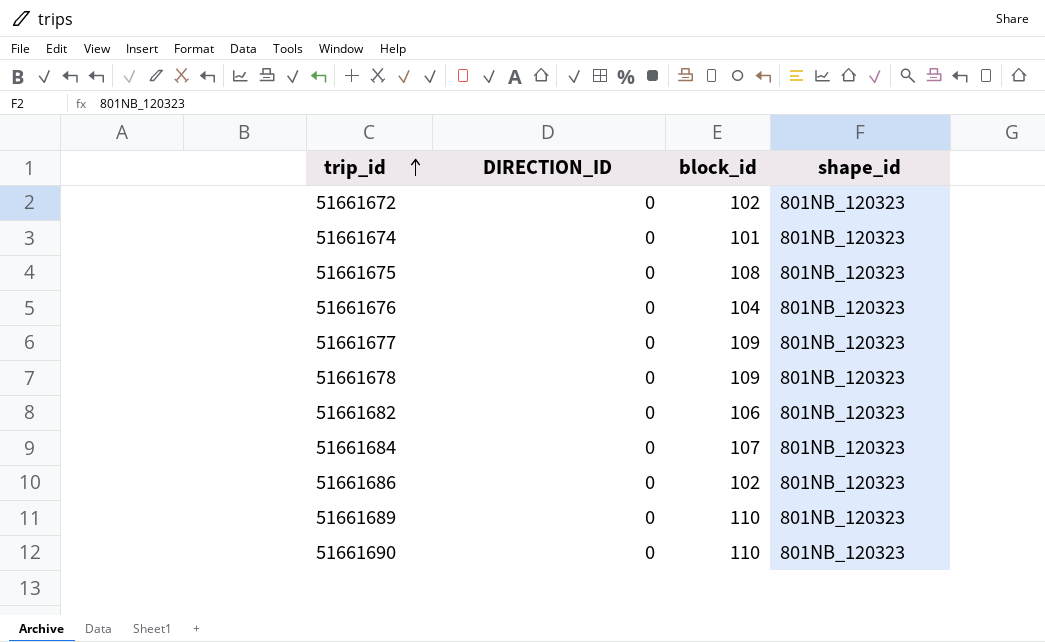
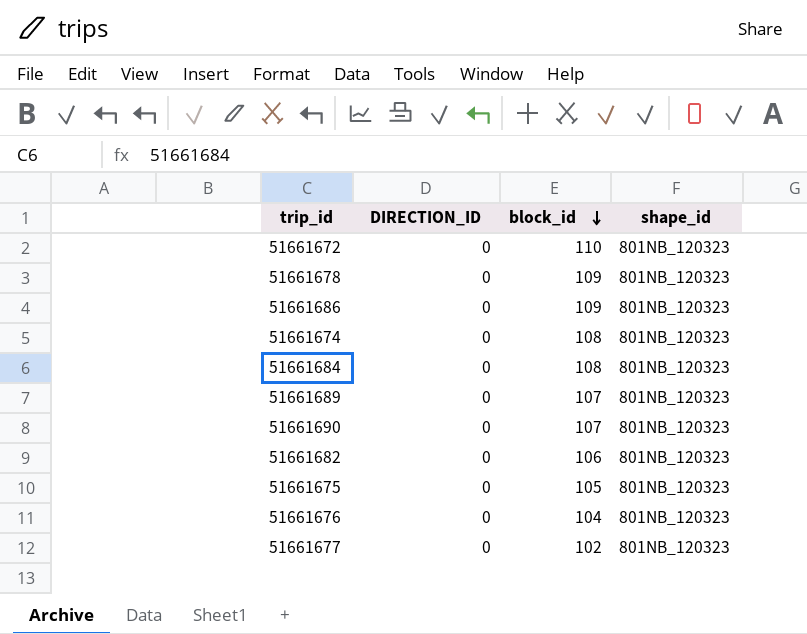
row order: trip_id ascending -> block_id descending
51661672 | block_id: 102 -> 110
51661686 | block_id: 102 -> 109
51661674 | block_id: 101 -> 108
51661684 | block_id: 107 -> 108
51661689 | block_id: 110 -> 107
51661690 | block_id: 110 -> 107
51661675 | block_id: 108 -> 105
51661677 | block_id: 109 -> 102

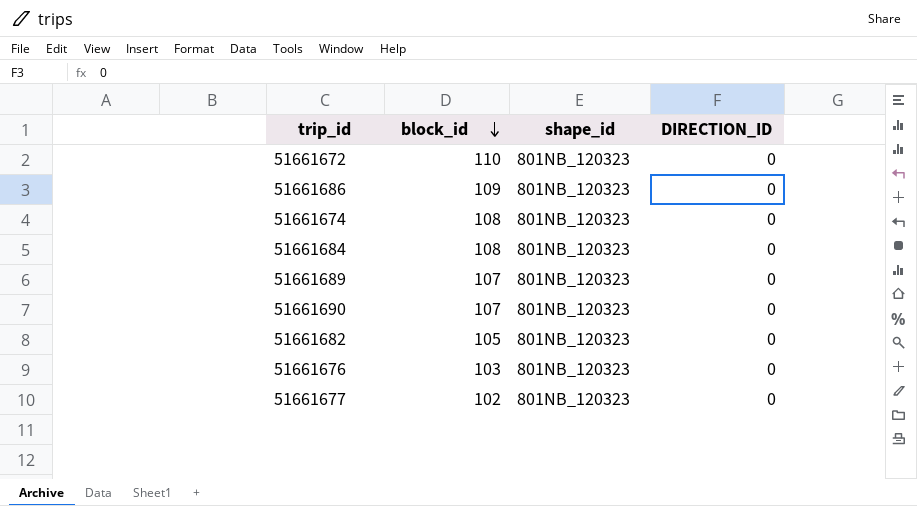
column DIRECTION_ID | position: 2 -> 4
row 51661678: 0 | 109 | 801NB_120323 -> none
row 51661675: 0 | 105 | 801NB_120323 -> none
51661682 | block_id: 106 -> 105
51661676 | block_id: 104 -> 103

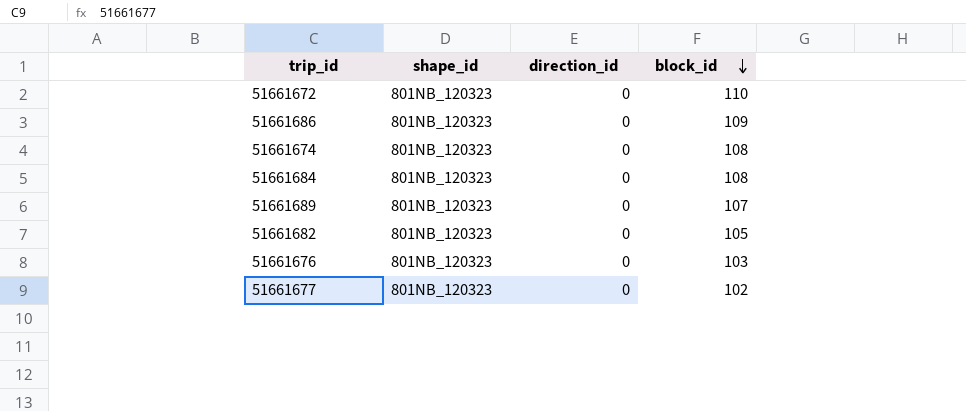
column name: DIRECTION_ID -> direction_id
column block_id | position: 2 -> 4
row 51661690: 107 | 801NB_120323 | 0 -> none

